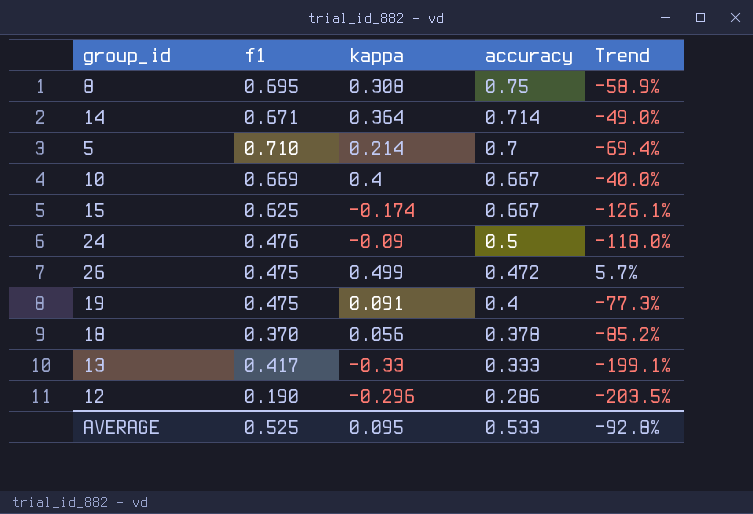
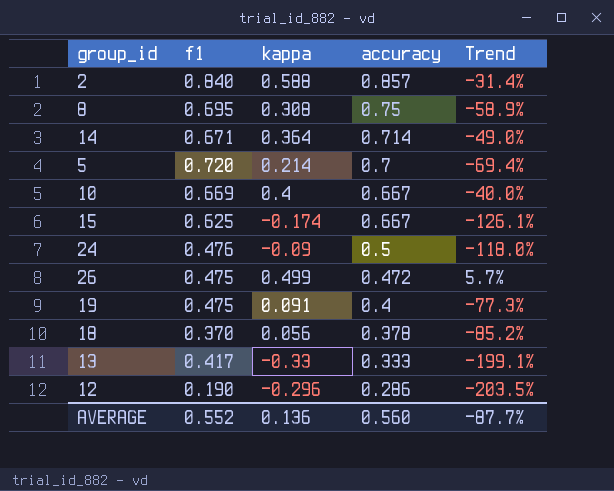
row 2: none -> 0.840 | 0.588 | 0.857 | -31.4%
5 | f1: 0.710 -> 0.720
AVERAGE | f1: 0.525 -> 0.552
AVERAGE | kappa: 0.095 -> 0.136
AVERAGE | accuracy: 0.533 -> 0.560
AVERAGE | Trend: -92.8% -> -87.7%

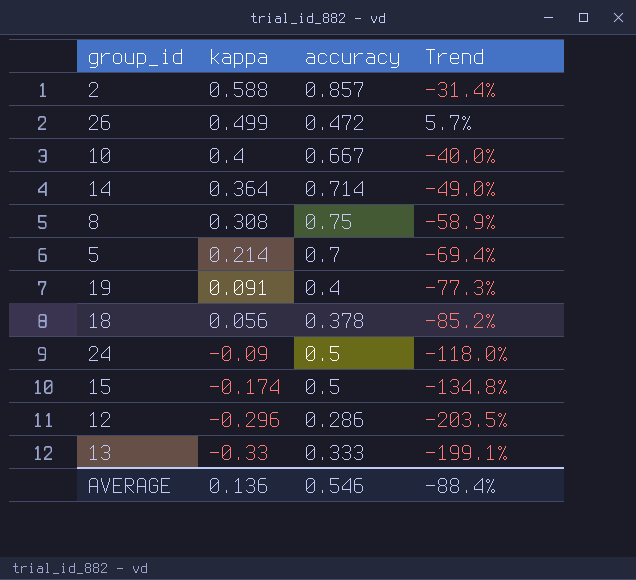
row order: accuracy descending -> kappa descending
column f1 | position: 2 -> none
15 | accuracy: 0.667 -> 0.5
15 | Trend: -126.1% -> -134.8%
AVERAGE | accuracy: 0.560 -> 0.546
AVERAGE | Trend: -87.7% -> -88.4%

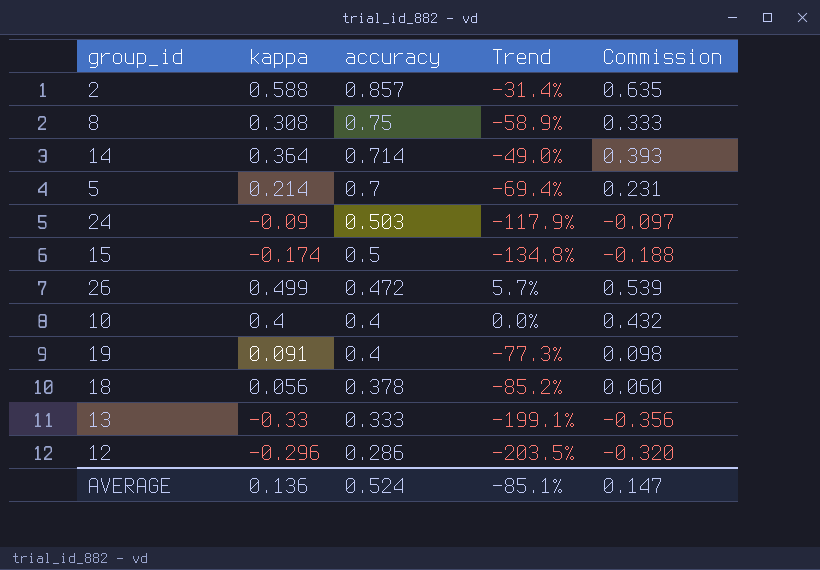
row order: kappa descending -> accuracy descending
column Commission | formula: none -> [kappa] * 1.08
24 | accuracy: 0.5 -> 0.503
24 | Trend: -118.0% -> -117.9%
10 | accuracy: 0.667 -> 0.4
10 | Trend: -40.0% -> 0.0%
AVERAGE | accuracy: 0.546 -> 0.524
AVERAGE | Trend: -88.4% -> -85.1%

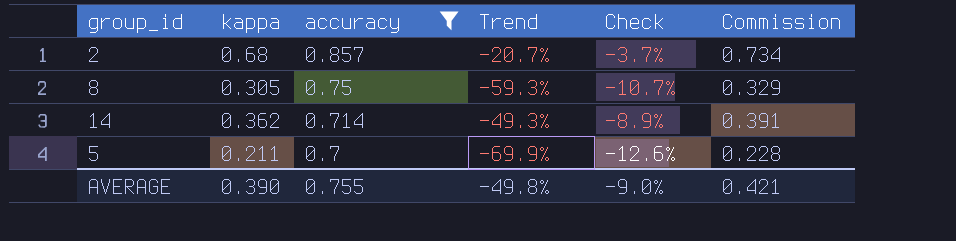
filter: none -> accuracy >= 0.7
column Check | formula: none -> [Trend] * 0.18
2 | kappa: 0.588 -> 0.68
2 | Trend: -31.4% -> -20.7%
2 | Commission: 0.635 -> 0.734
8 | kappa: 0.308 -> 0.305
8 | Trend: -58.9% -> -59.3%
8 | Commission: 0.333 -> 0.329
14 | kappa: 0.364 -> 0.362
14 | Trend: -49.0% -> -49.3%
14 | Commission: 0.393 -> 0.391
5 | kappa: 0.214 -> 0.211
5 | Trend: -69.4% -> -69.9%
5 | Commission: 0.231 -> 0.228
AVERAGE | kappa: 0.136 -> 0.390
AVERAGE | accuracy: 0.524 -> 0.755
AVERAGE | Trend: -85.1% -> -49.8%
AVERAGE | Commission: 0.147 -> 0.421

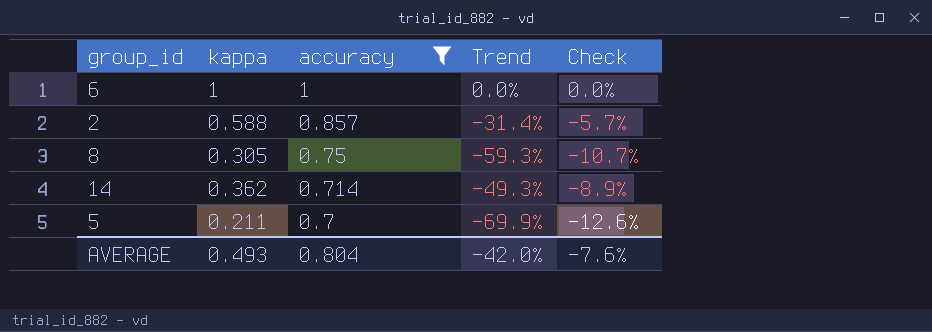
column Commission | formula: [kappa] * 1.08 -> none
row 6: none -> 1 | 1 | 0.0% | 0.0%
2 | kappa: 0.68 -> 0.588
2 | Trend: -20.7% -> -31.4%
2 | Check: -3.7% -> -5.7%
AVERAGE | kappa: 0.390 -> 0.493
AVERAGE | accuracy: 0.755 -> 0.804
AVERAGE | Trend: -49.8% -> -42.0%
AVERAGE | Check: -9.0% -> -7.6%

